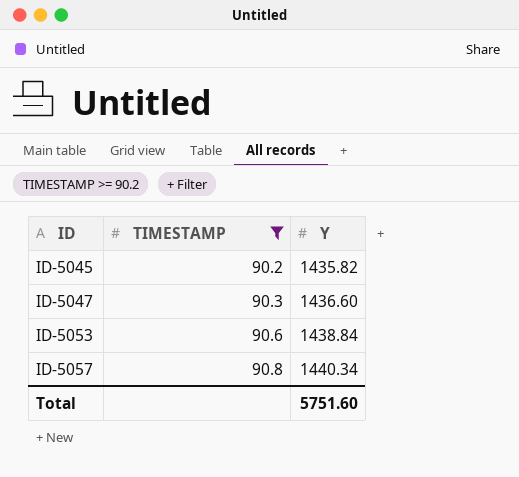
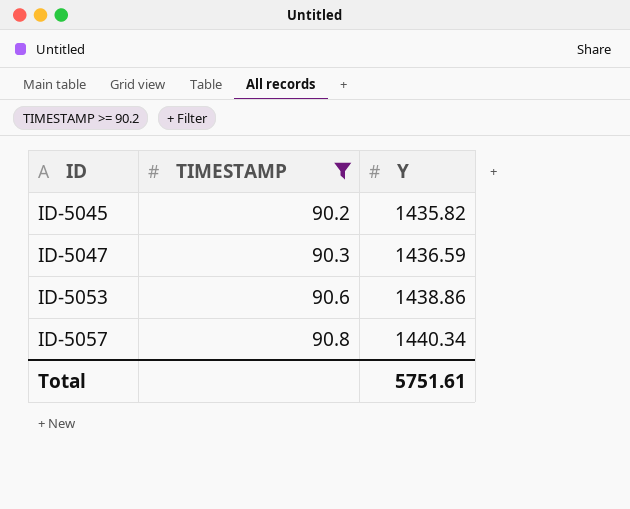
ID-5047 | Y: 1436.60 -> 1436.59
ID-5053 | Y: 1438.84 -> 1438.86
Total | Y: 5751.60 -> 5751.61

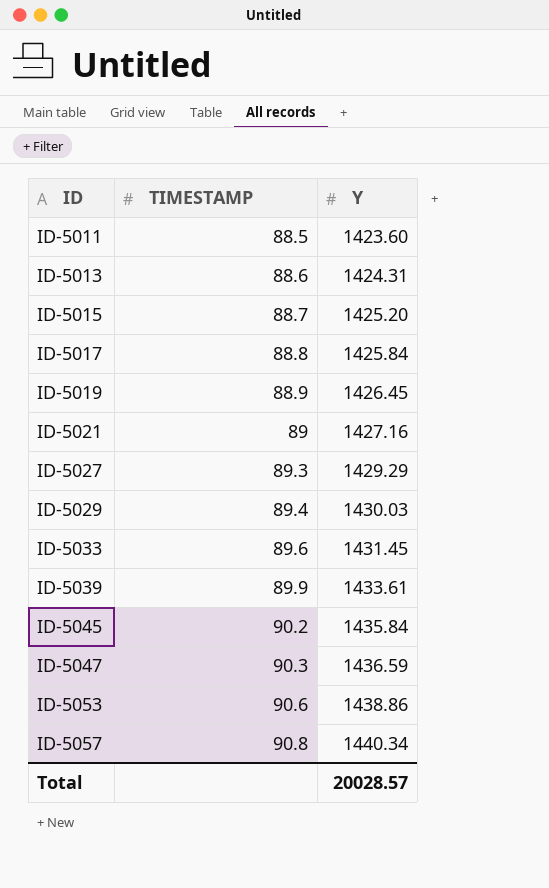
filter: TIMESTAMP >= 90.2 -> none
ID-5045 | Y: 1435.82 -> 1435.84
Total | Y: 5751.61 -> 20028.57

